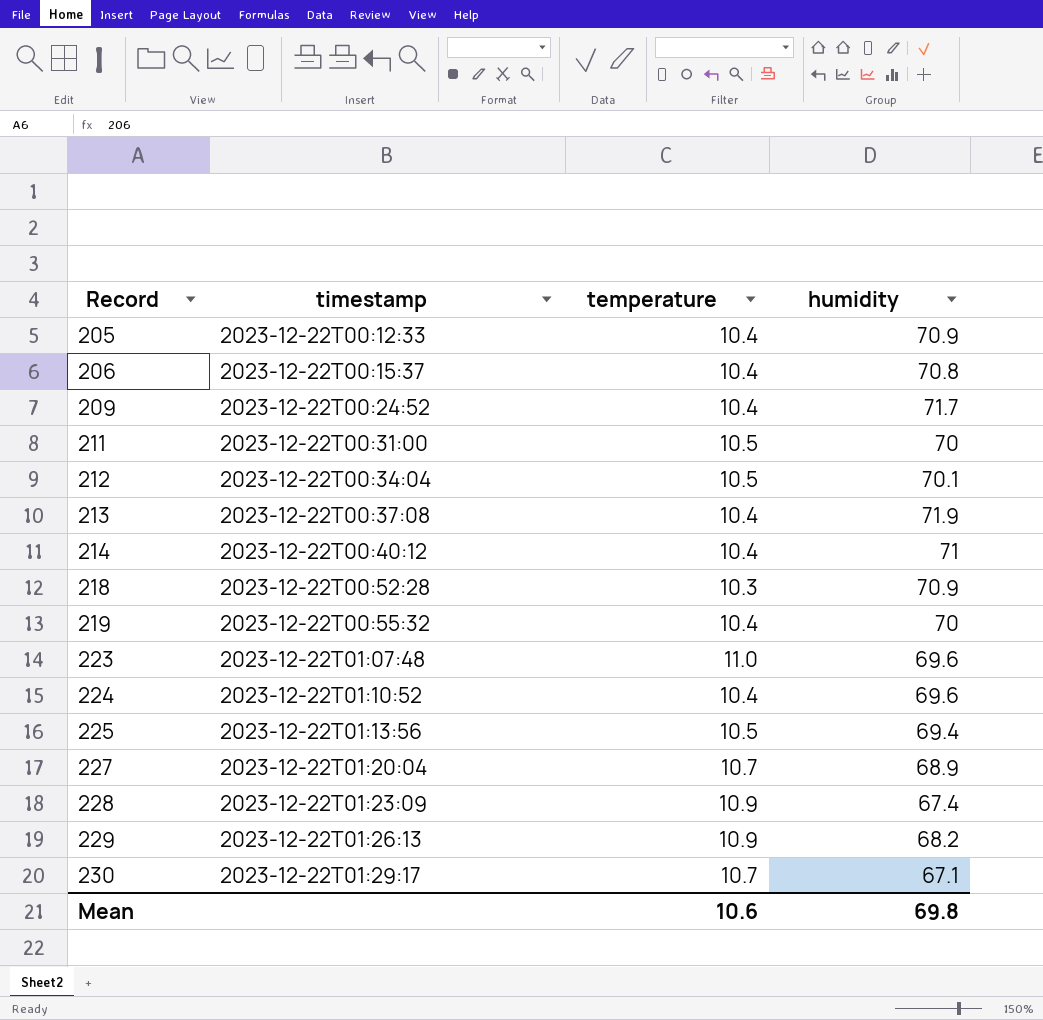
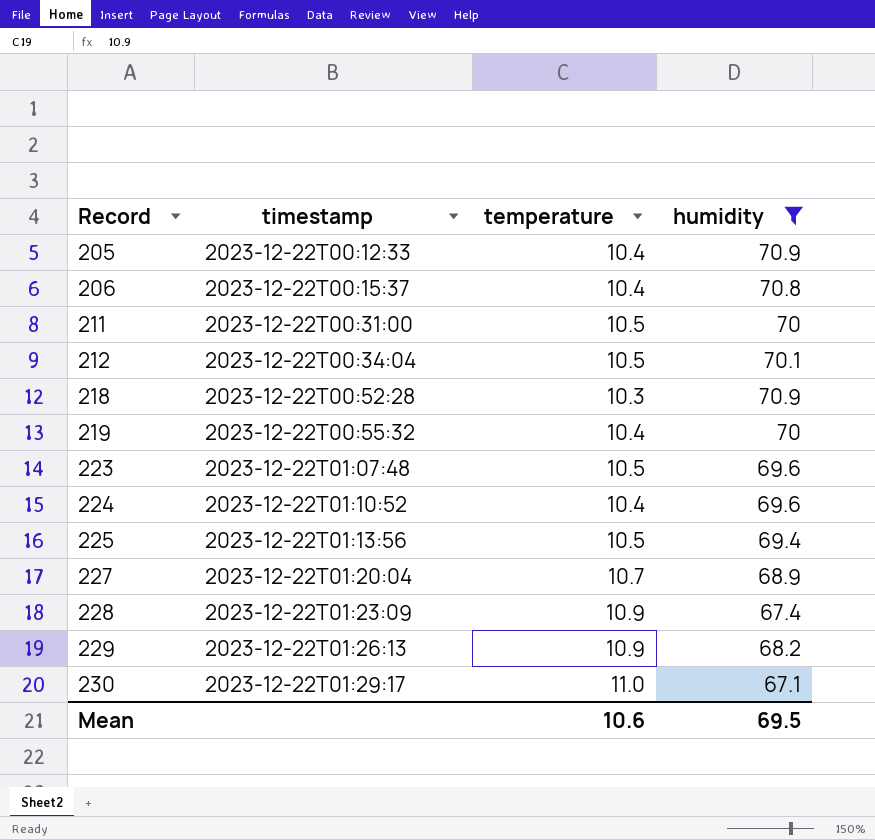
filter: none -> humidity <= 70.9
223 | temperature: 11.0 -> 10.5
230 | temperature: 10.7 -> 11.0
Mean | humidity: 69.8 -> 69.5

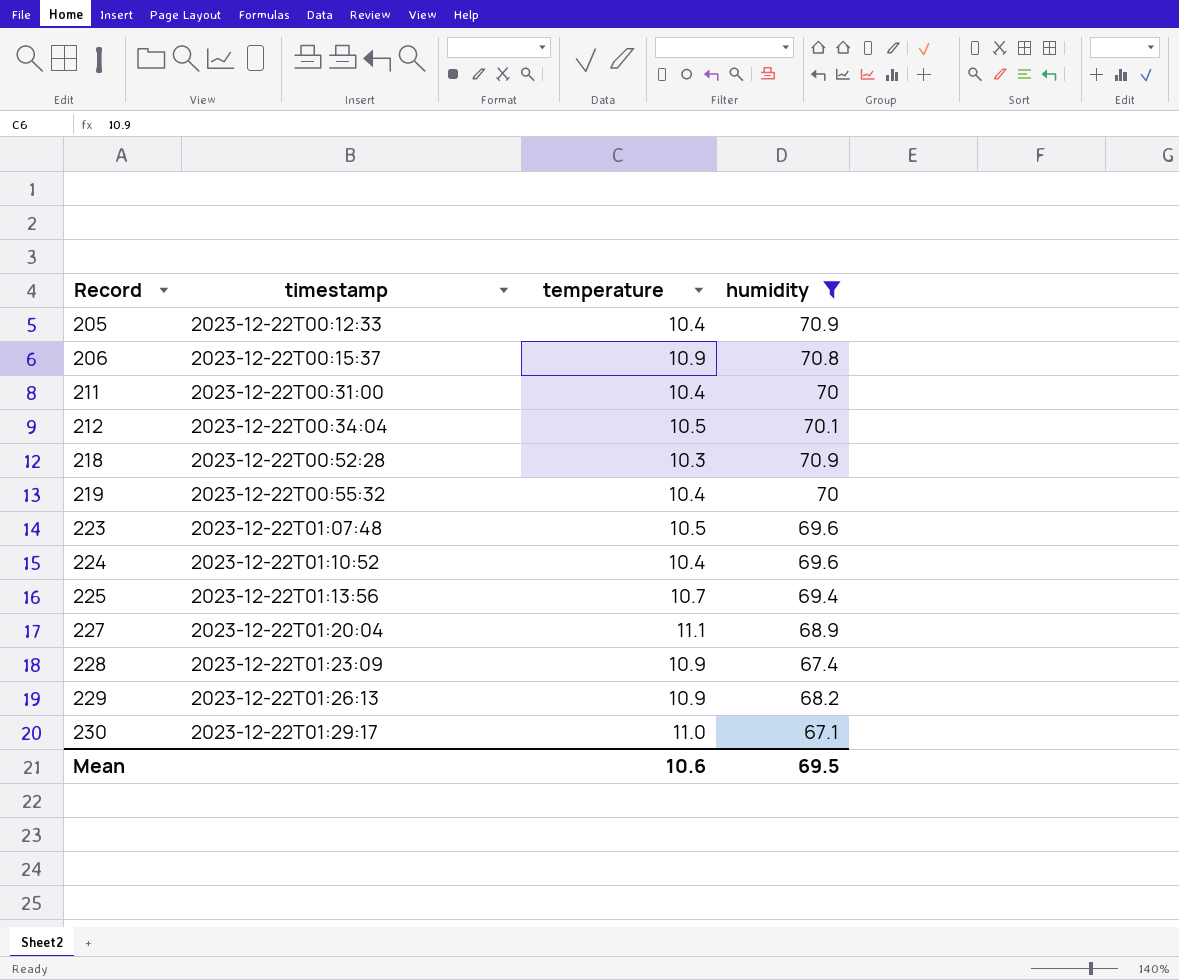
206 | temperature: 10.4 -> 10.9
211 | temperature: 10.5 -> 10.4
225 | temperature: 10.5 -> 10.7
227 | temperature: 10.7 -> 11.1

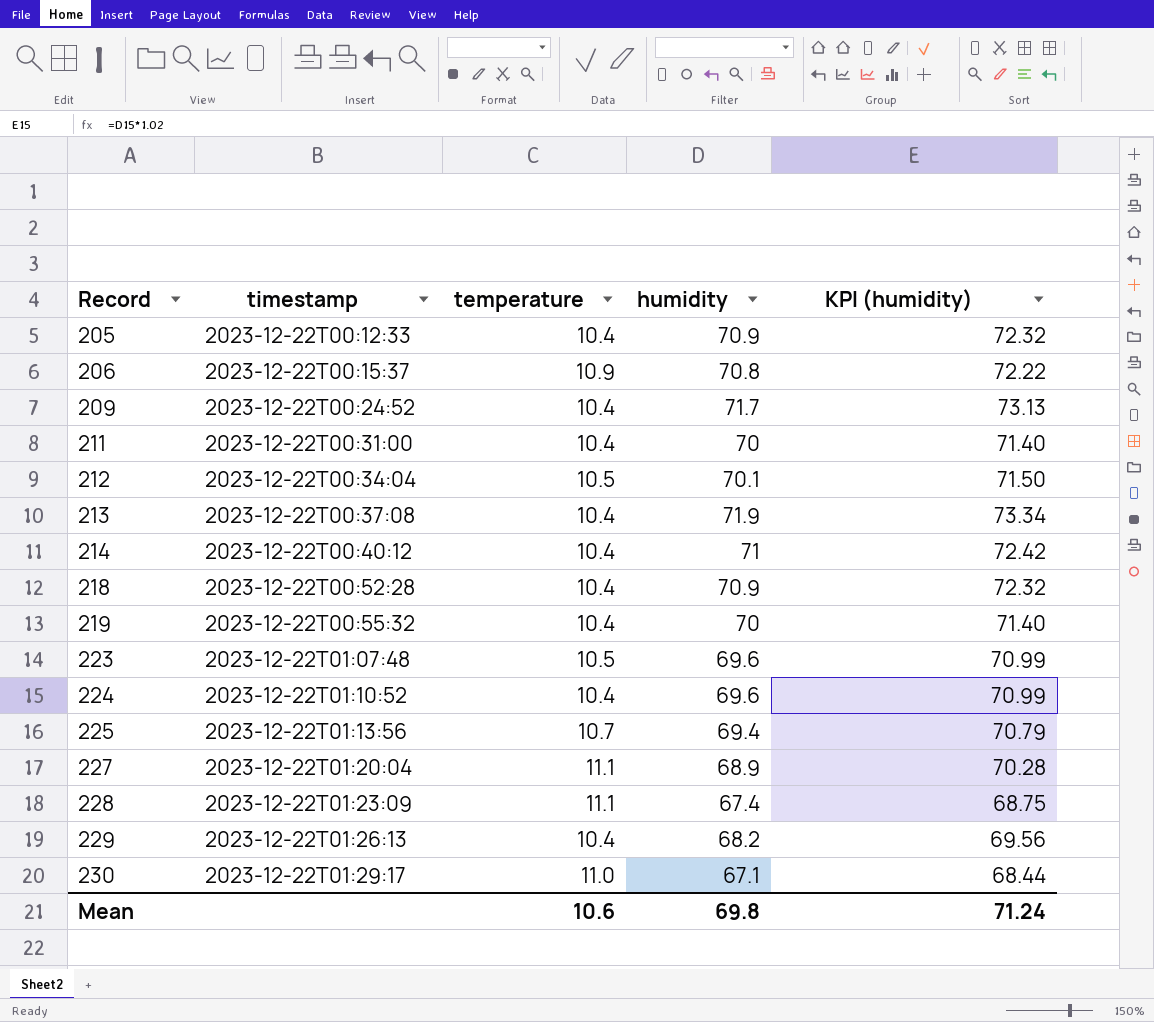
filter: humidity <= 70.9 -> none
column KPI (humidity) | formula: none -> [humidity] * 1.02
218 | temperature: 10.3 -> 10.4
228 | temperature: 10.9 -> 11.1
229 | temperature: 10.9 -> 10.4
Mean | humidity: 69.5 -> 69.8

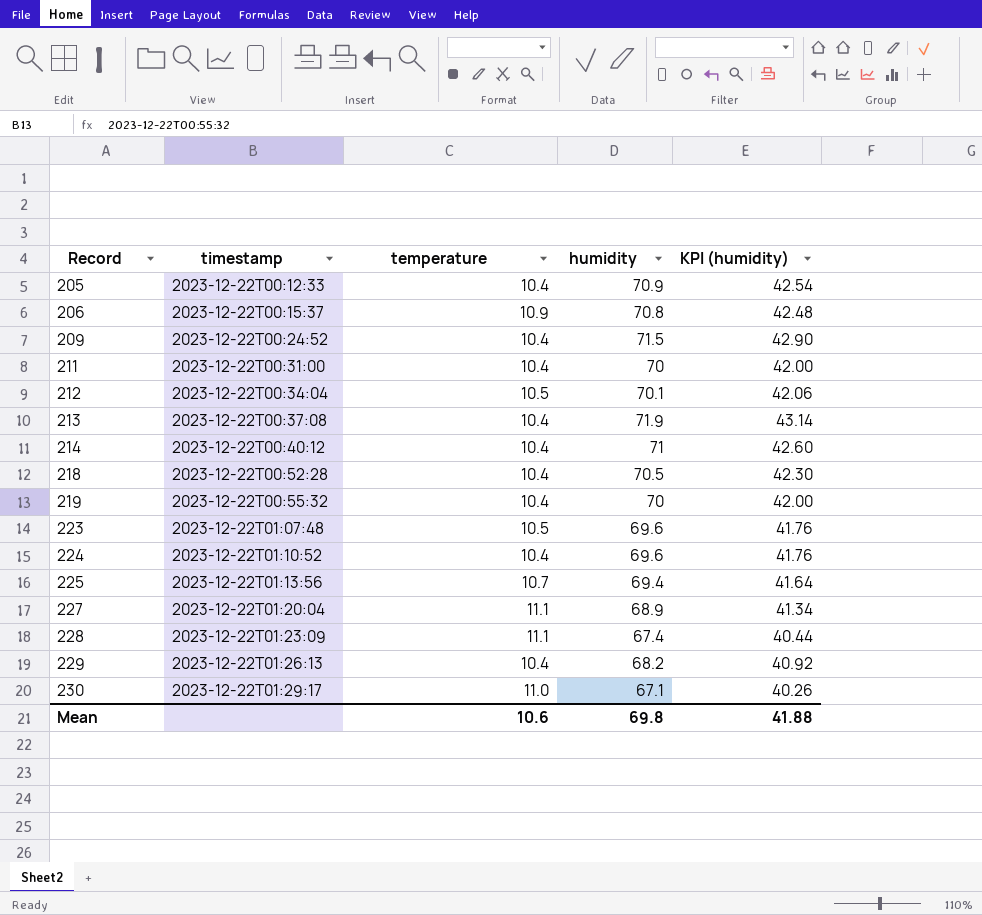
column KPI (humidity) | formula: [humidity] * 1.02 -> [humidity] * 0.6
209 | humidity: 71.7 -> 71.5
218 | humidity: 70.9 -> 70.5
Mean | KPI (humidity): 71.24 -> 41.88

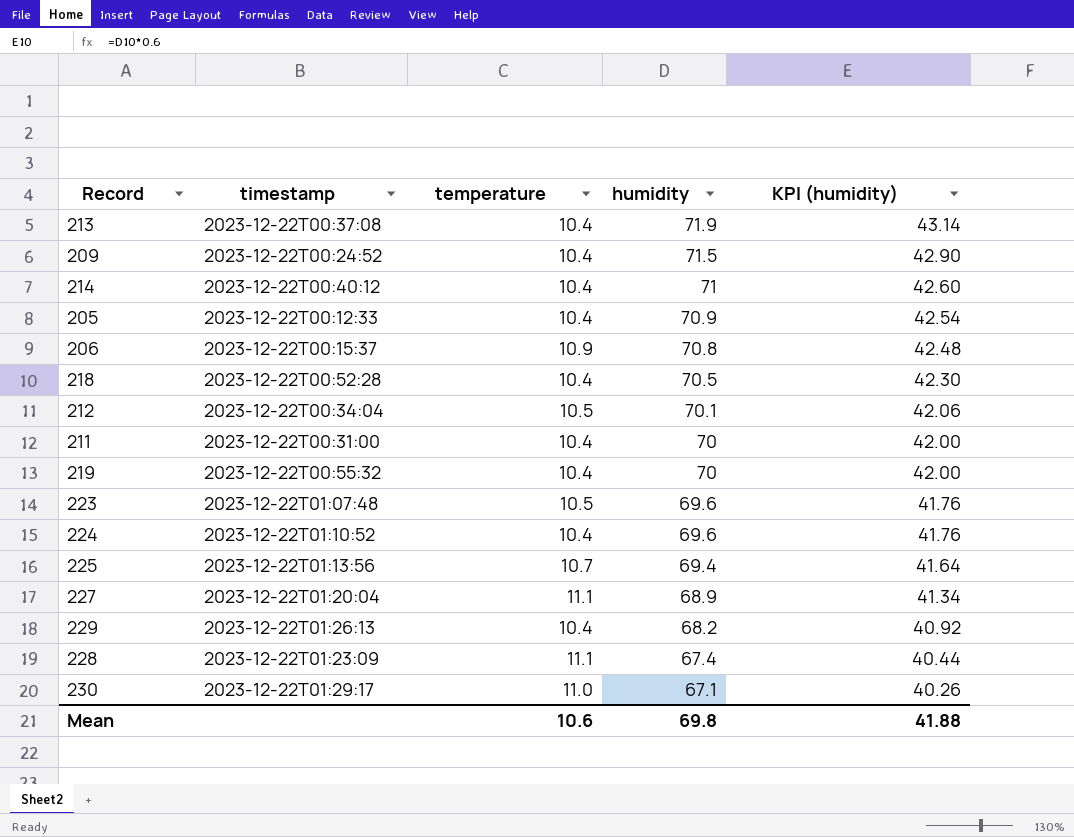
row order: Record ascending -> humidity descending

